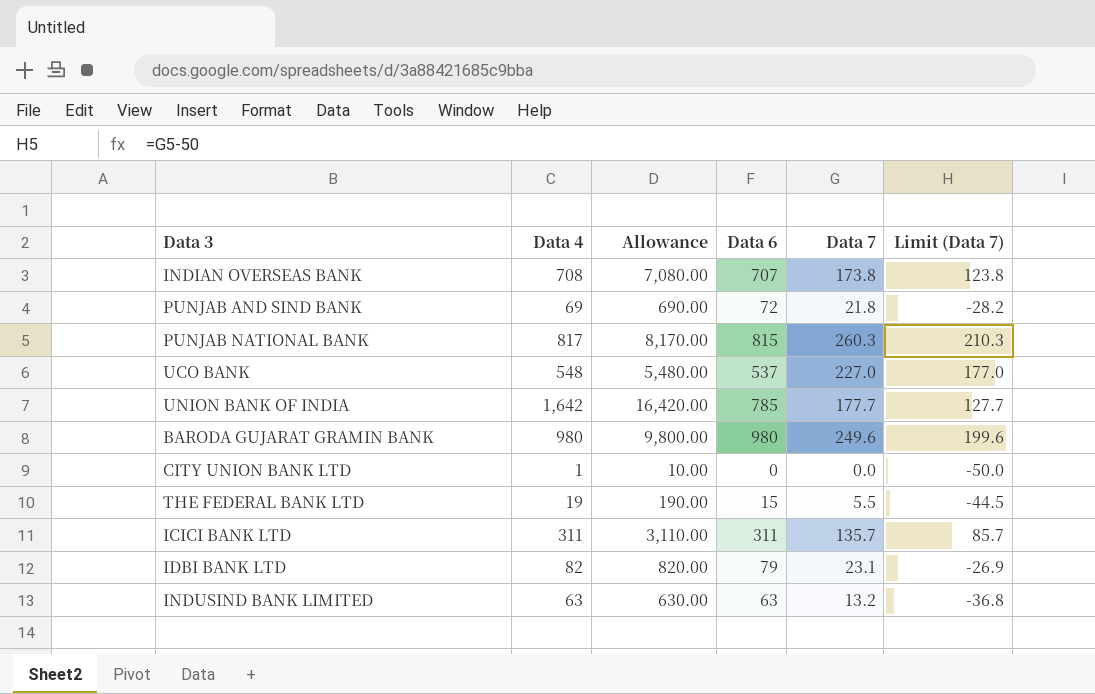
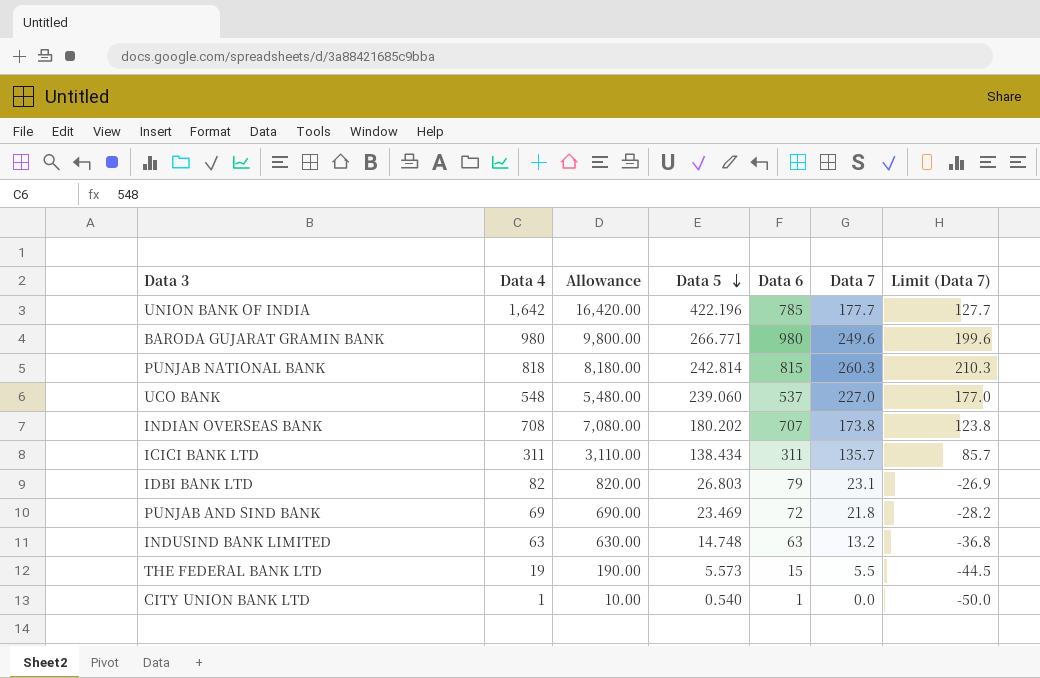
row order: none -> Data 5 descending
column Data 5 | position: none -> 4
PUNJAB NATIONAL BANK | Data 4: 817 -> 818
PUNJAB NATIONAL BANK | Allowance: 8,170.00 -> 8,180.00
CITY UNION BANK LTD | Data 6: 0 -> 1

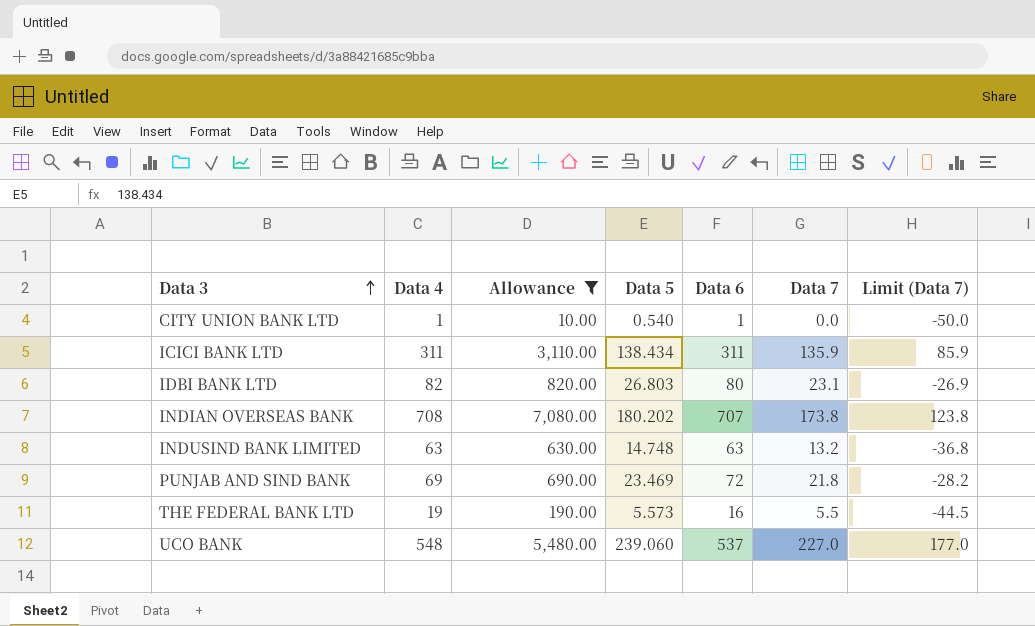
filter: none -> Allowance <= 7,080.00
row order: Data 5 descending -> Data 3 ascending
ICICI BANK LTD | Data 7: 135.7 -> 135.9
ICICI BANK LTD | Limit (Data 7): 85.7 -> 85.9
IDBI BANK LTD | Data 6: 79 -> 80
THE FEDERAL BANK LTD | Data 6: 15 -> 16

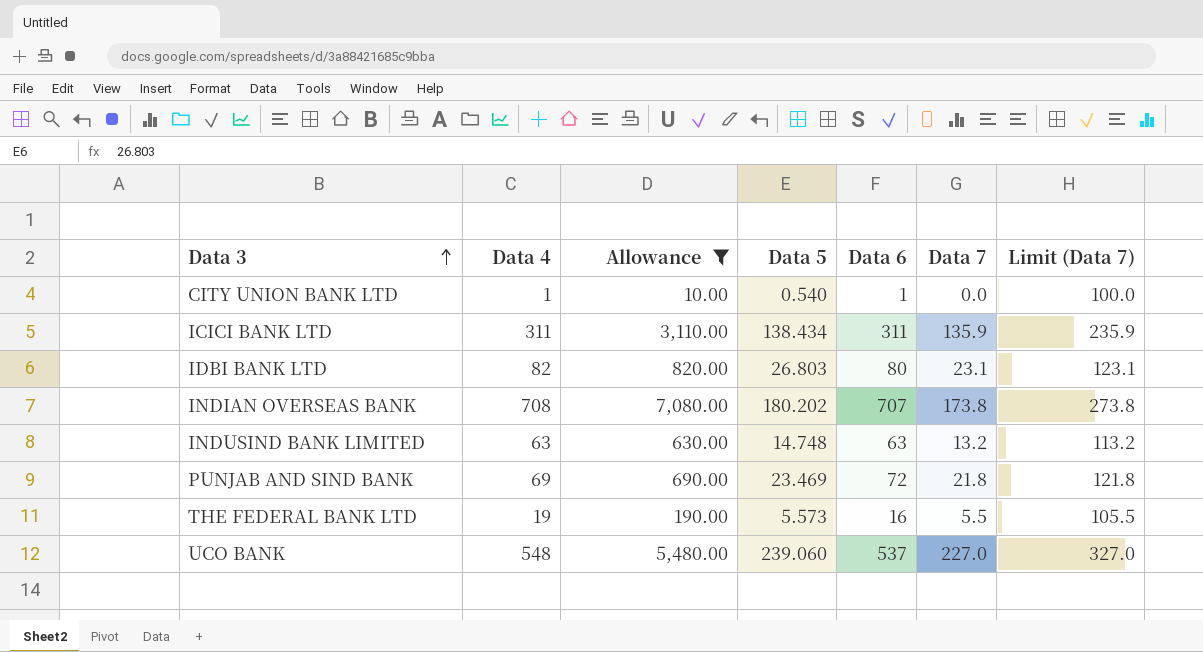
column Limit (Data 7) | formula: [Data 7] - 50 -> [Data 7] + 100

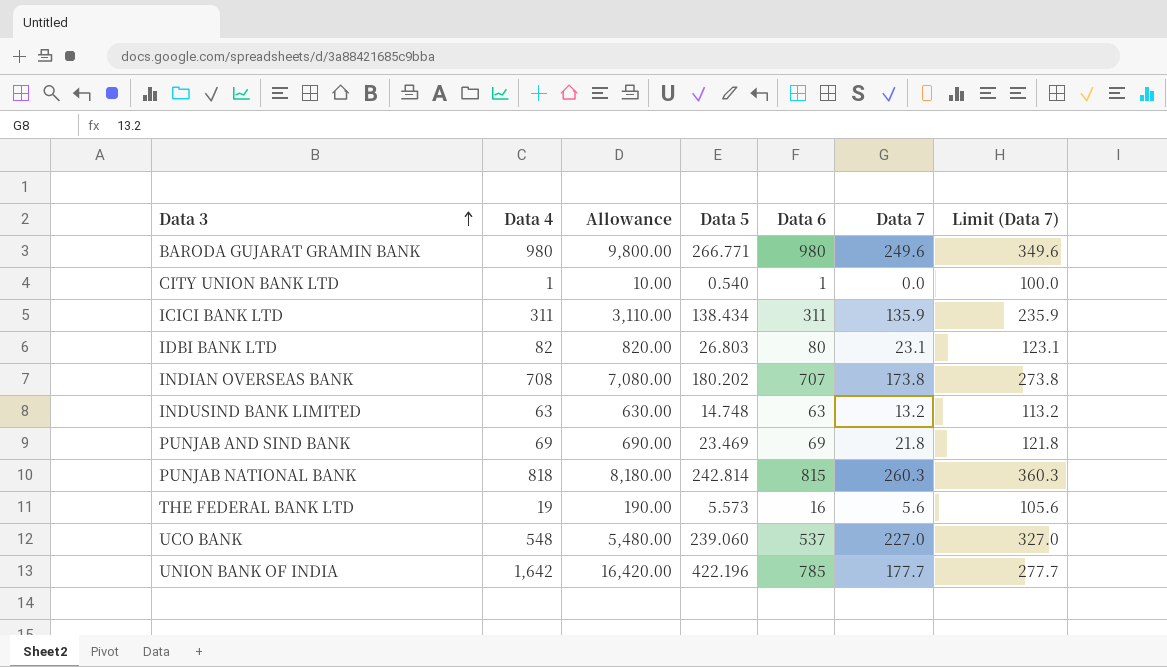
filter: Allowance <= 7,080.00 -> none
PUNJAB AND SIND BANK | Data 6: 72 -> 69
THE FEDERAL BANK LTD | Data 7: 5.5 -> 5.6
THE FEDERAL BANK LTD | Limit (Data 7): 105.5 -> 105.6

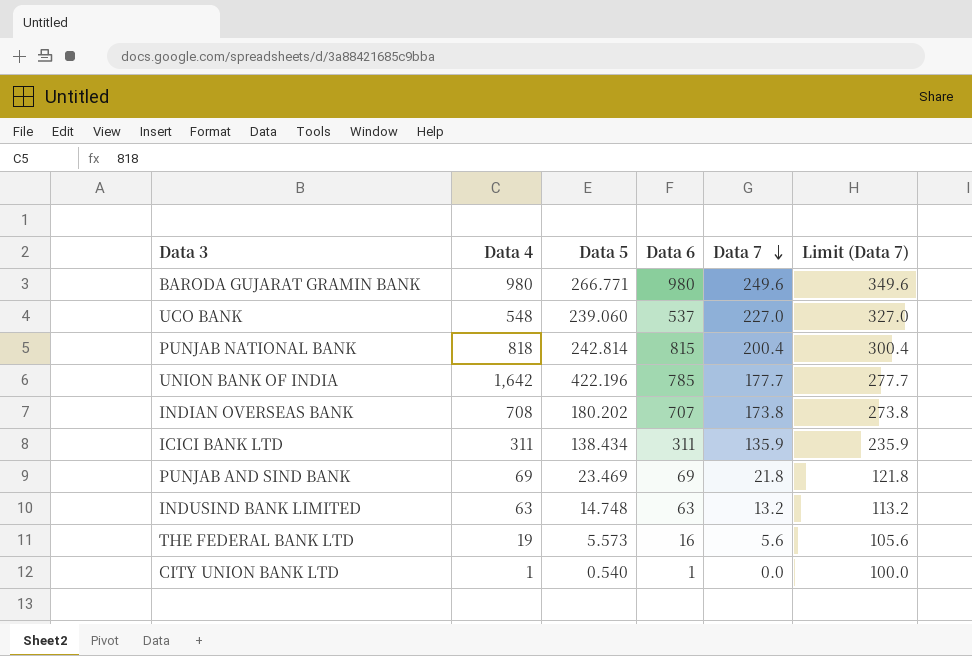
row order: Data 3 ascending -> Data 7 descending
column Allowance | formula: [Data 4] * 10 -> none
row IDBI BANK LTD: 82 | 820.00 | 26.803 | 80 | 23.1 | 123.1 -> none
PUNJAB NATIONAL BANK | Data 7: 260.3 -> 200.4
PUNJAB NATIONAL BANK | Limit (Data 7): 360.3 -> 300.4

